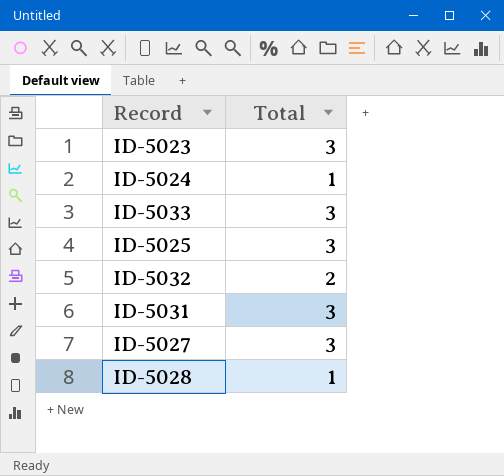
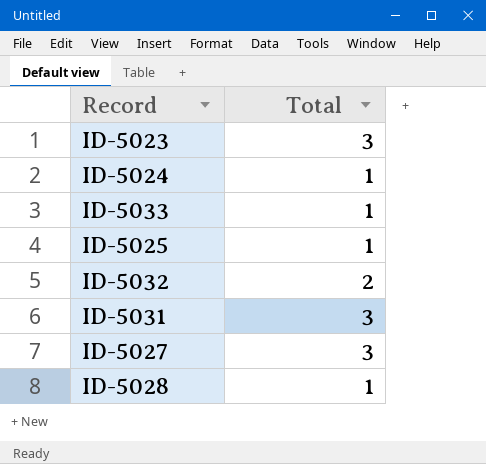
ID-5033 | Total: 3 -> 1
ID-5025 | Total: 3 -> 1

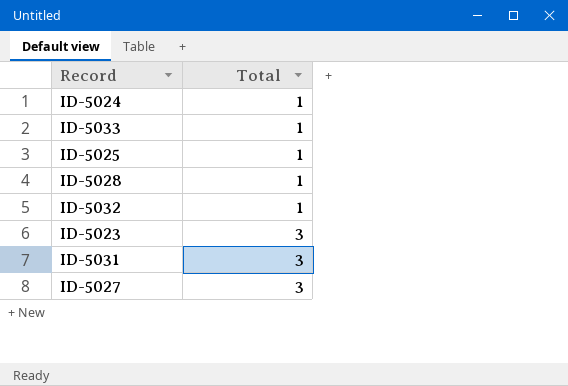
row order: none -> Total ascending
ID-5032 | Total: 2 -> 1

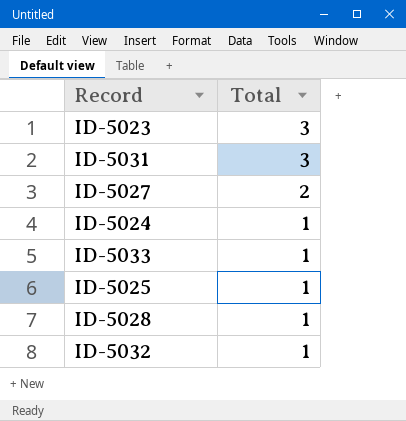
row order: Total ascending -> Total descending
ID-5027 | Total: 3 -> 2

